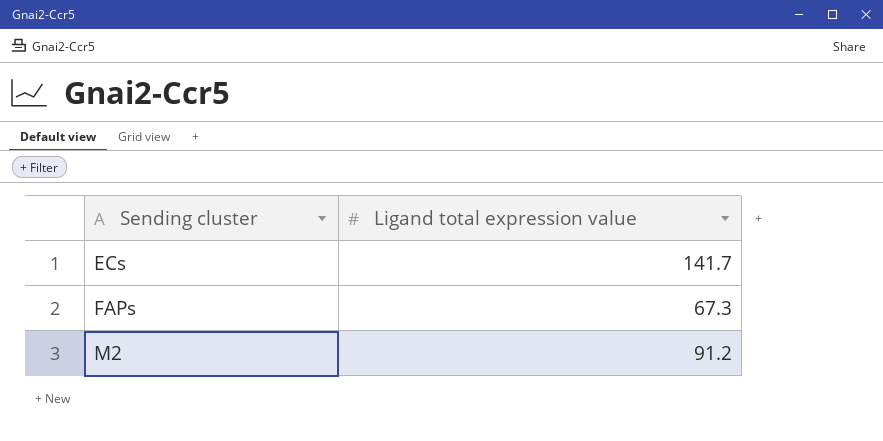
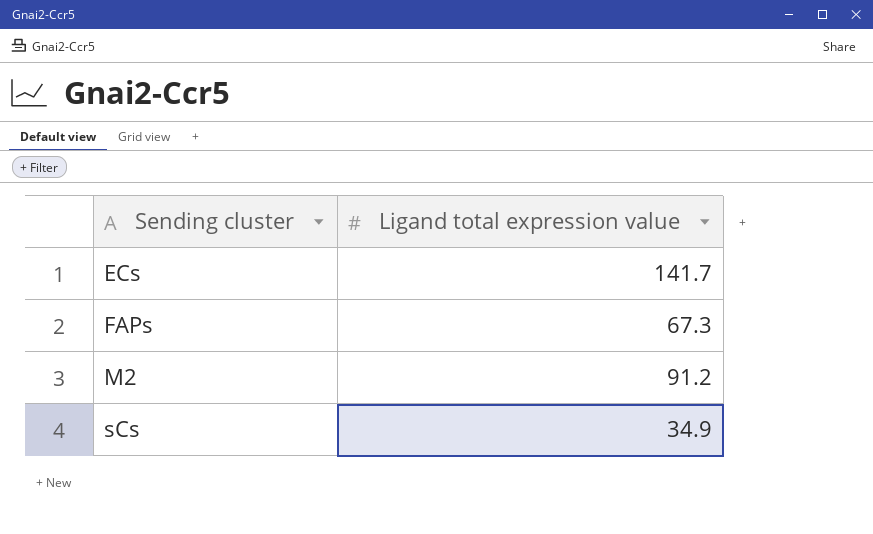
row sCs: none -> 34.9

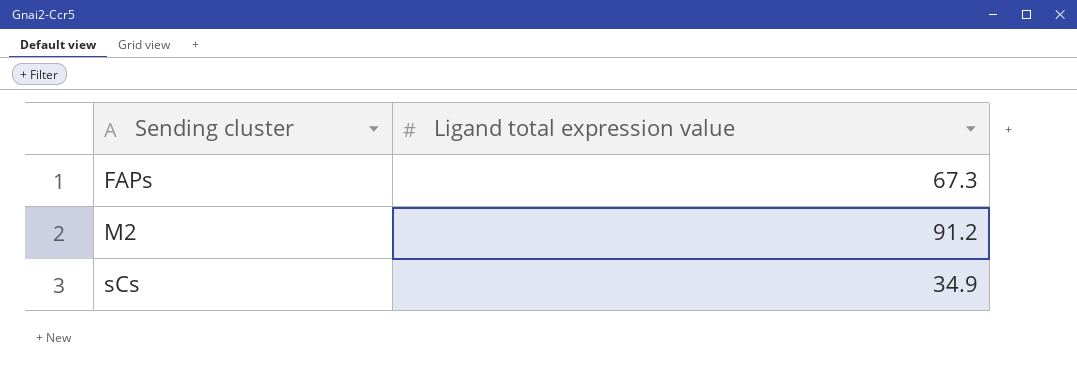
row ECs: 141.7 -> none

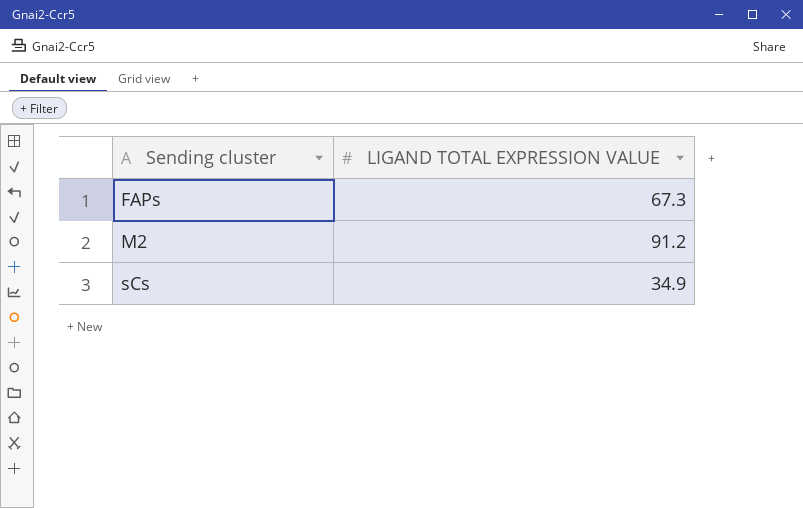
column name: Ligand total expression value -> LIGAND TOTAL EXPRESSION VALUE

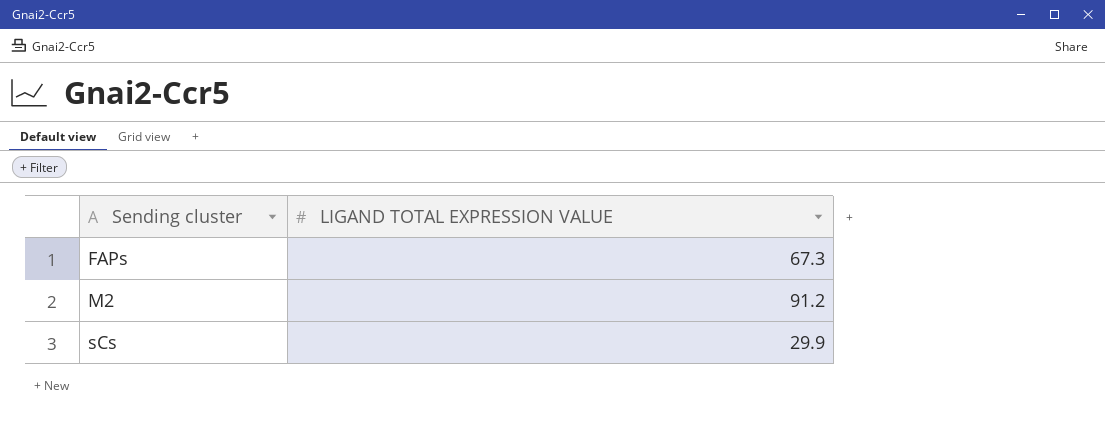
sCs | LIGAND TOTAL EXPRESSION VALUE: 34.9 -> 29.9

